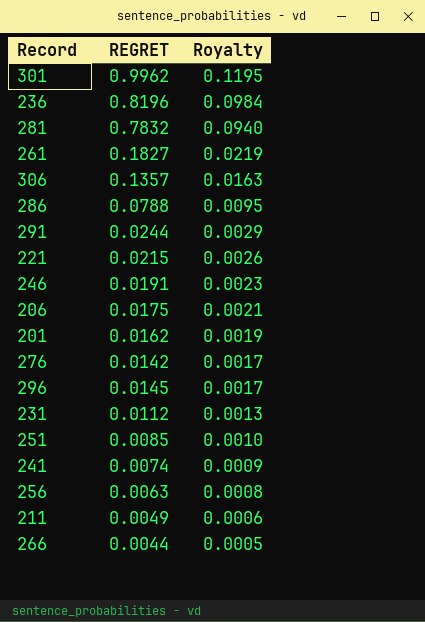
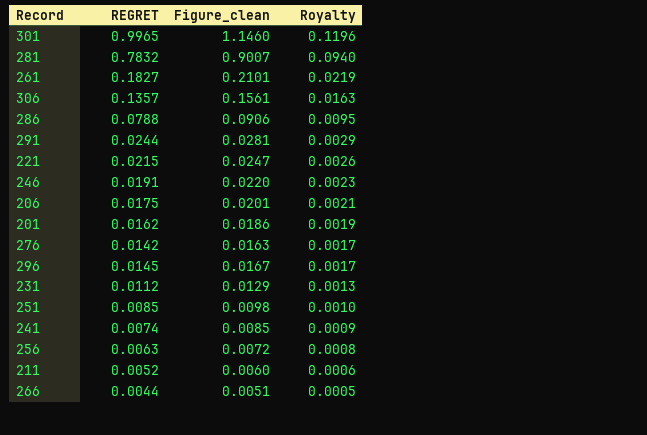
column Figure_clean | formula: none -> [REGRET] * 1.15
row 236: 0.8196 | 0.0984 -> none
301 | REGRET: 0.9962 -> 0.9965
301 | Royalty: 0.1195 -> 0.1196
211 | REGRET: 0.0049 -> 0.0052

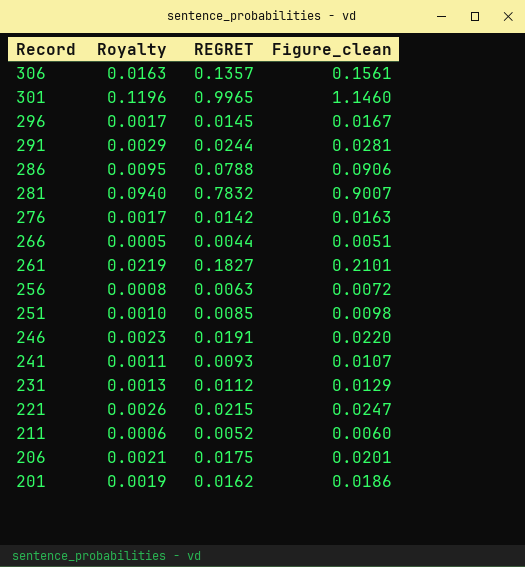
row order: Royalty descending -> Record descending
column Royalty | position: 4 -> 2
241 | Royalty: 0.0009 -> 0.0011
241 | REGRET: 0.0074 -> 0.0093
241 | Figure_clean: 0.0085 -> 0.0107

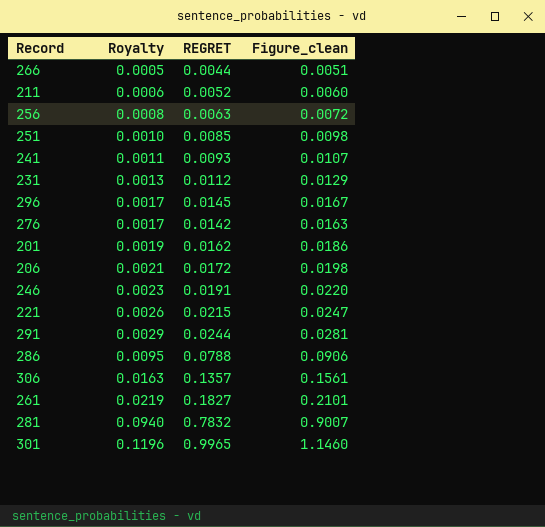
row order: Record descending -> Royalty ascending
206 | REGRET: 0.0175 -> 0.0172
206 | Figure_clean: 0.0201 -> 0.0198

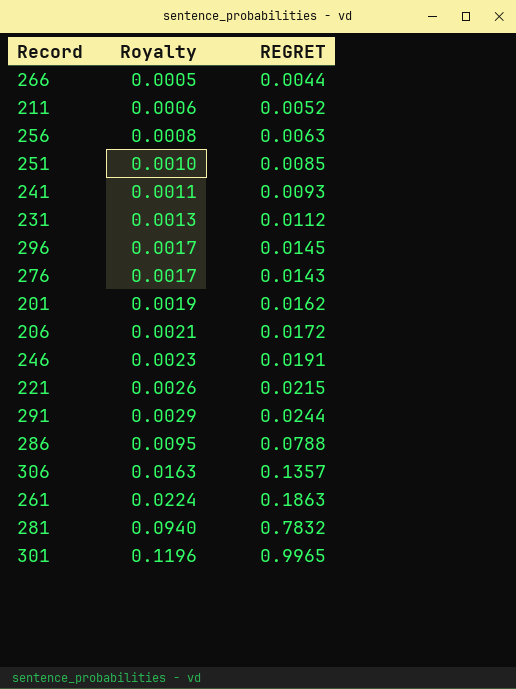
column Figure_clean | formula: [REGRET] * 1.15 -> none
276 | REGRET: 0.0142 -> 0.0143
261 | Royalty: 0.0219 -> 0.0224
261 | REGRET: 0.1827 -> 0.1863

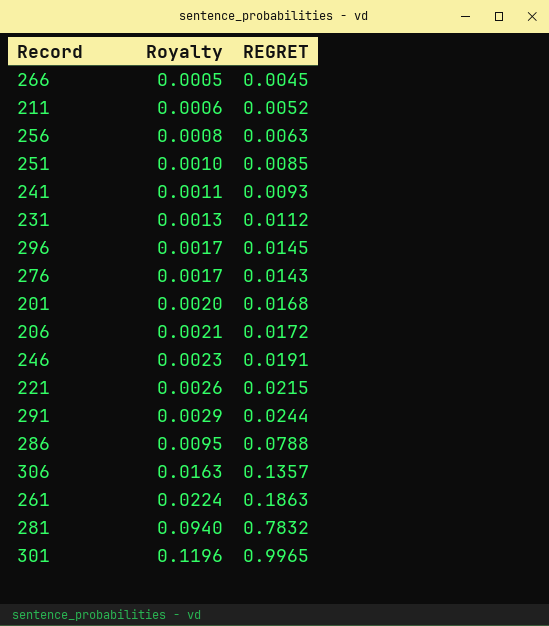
266 | REGRET: 0.0044 -> 0.0045
201 | Royalty: 0.0019 -> 0.0020
201 | REGRET: 0.0162 -> 0.0168

